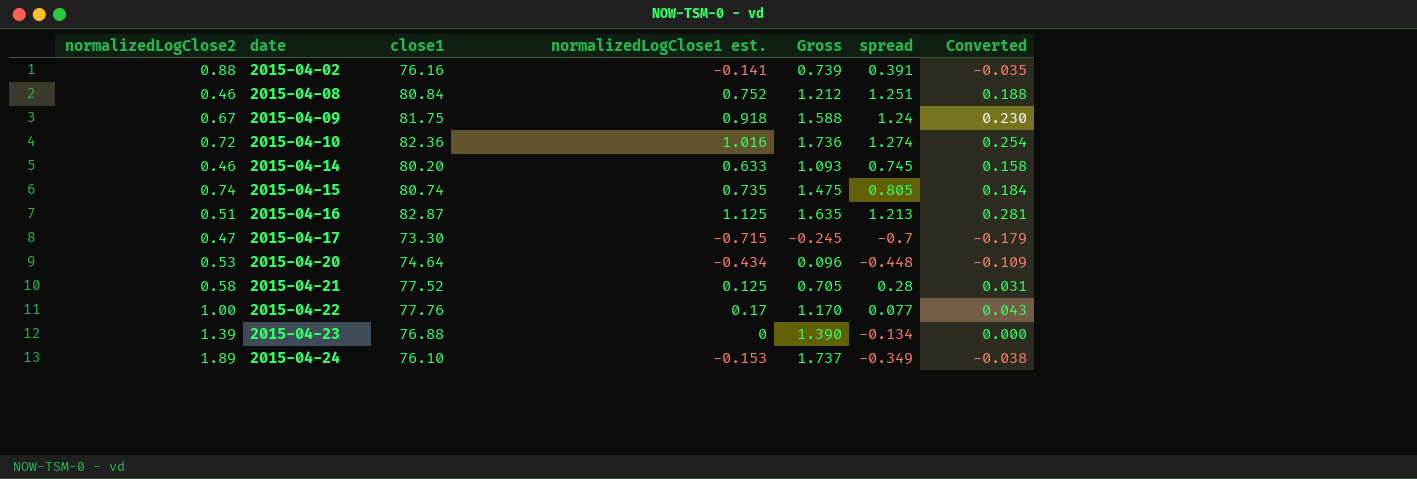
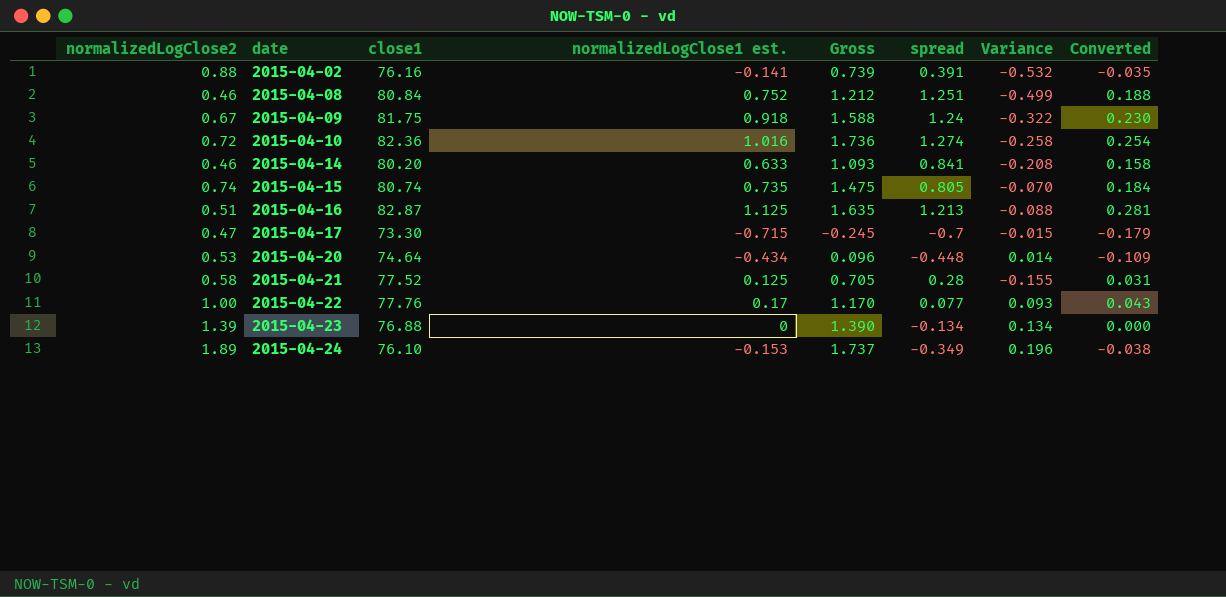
column Variance | formula: none -> [normalizedLogClose1 est.] - [spread]
2015-04-14 | spread: 0.745 -> 0.841

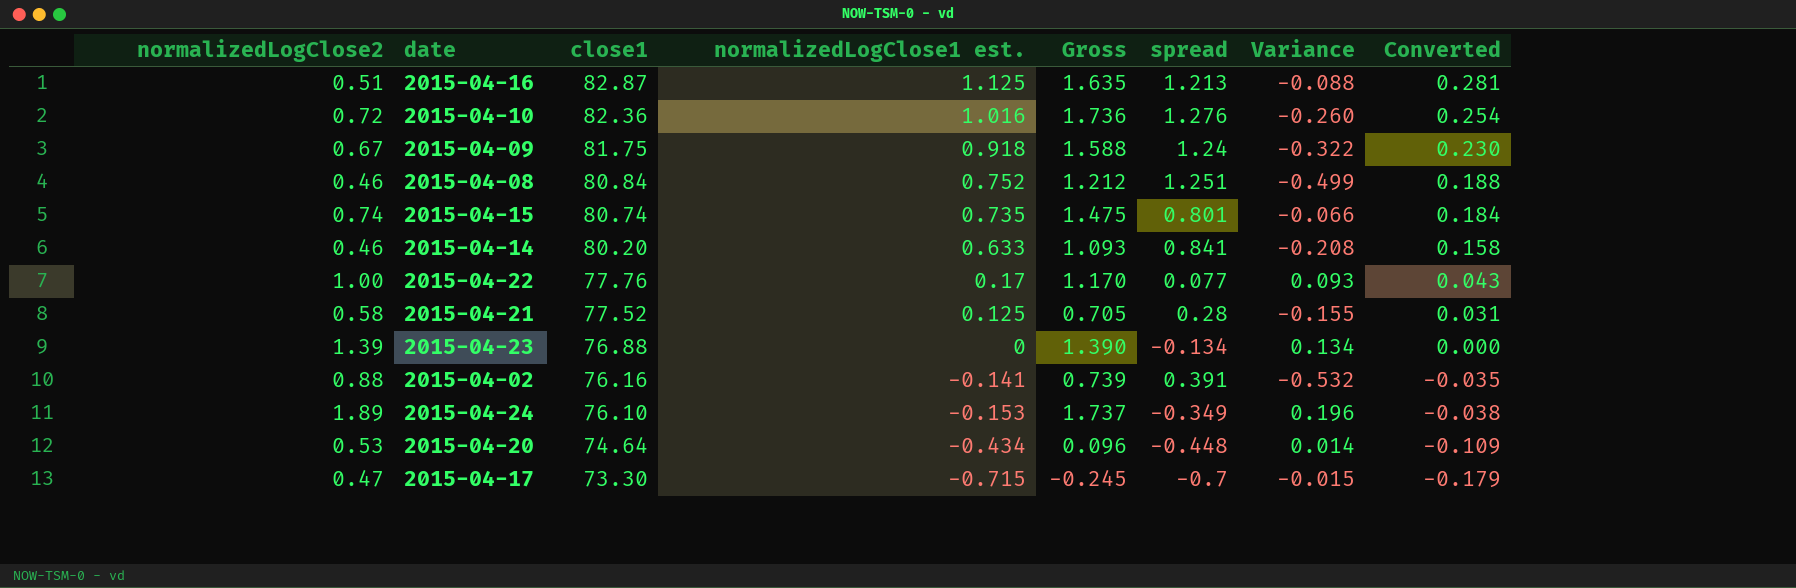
row order: date ascending -> close1 descending
2015-04-10 | spread: 1.274 -> 1.276
2015-04-10 | Variance: -0.258 -> -0.260
2015-04-15 | spread: 0.805 -> 0.801
2015-04-15 | Variance: -0.070 -> -0.066

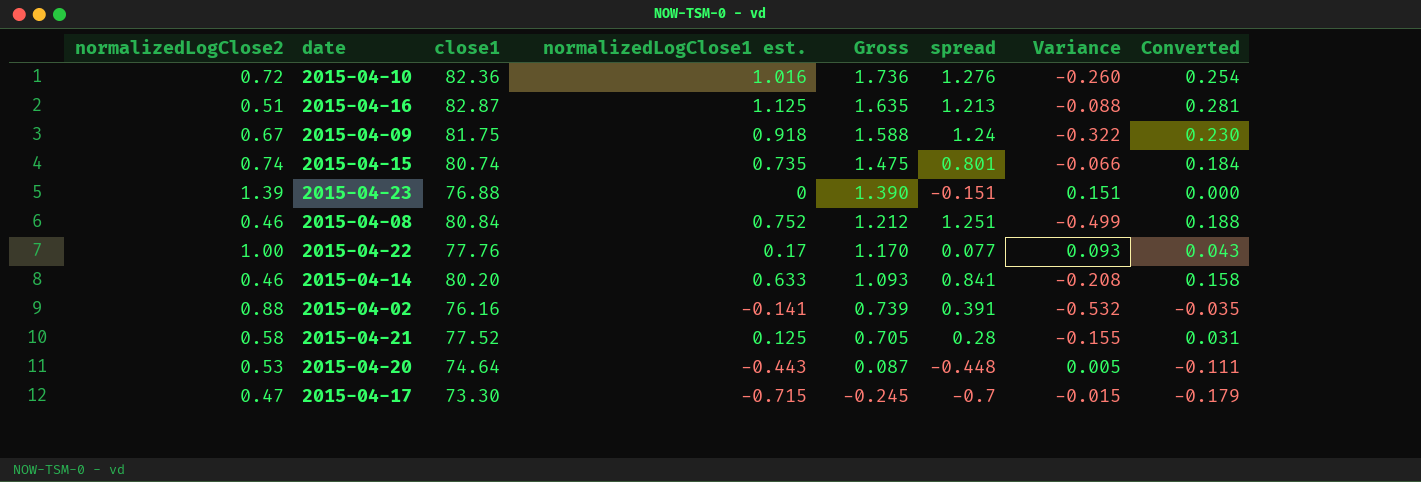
row order: close1 descending -> Gross descending
row 2015-04-24: 1.89 | 76.10 | -0.153 | 1.737 | -0.349 | 0.196 | -0.038 -> none
2015-04-23 | spread: -0.134 -> -0.151
2015-04-23 | Variance: 0.134 -> 0.151
2015-04-20 | normalizedLogClose1 est.: -0.434 -> -0.443
2015-04-20 | Gross: 0.096 -> 0.087
2015-04-20 | Variance: 0.014 -> 0.005
2015-04-20 | Converted: -0.109 -> -0.111

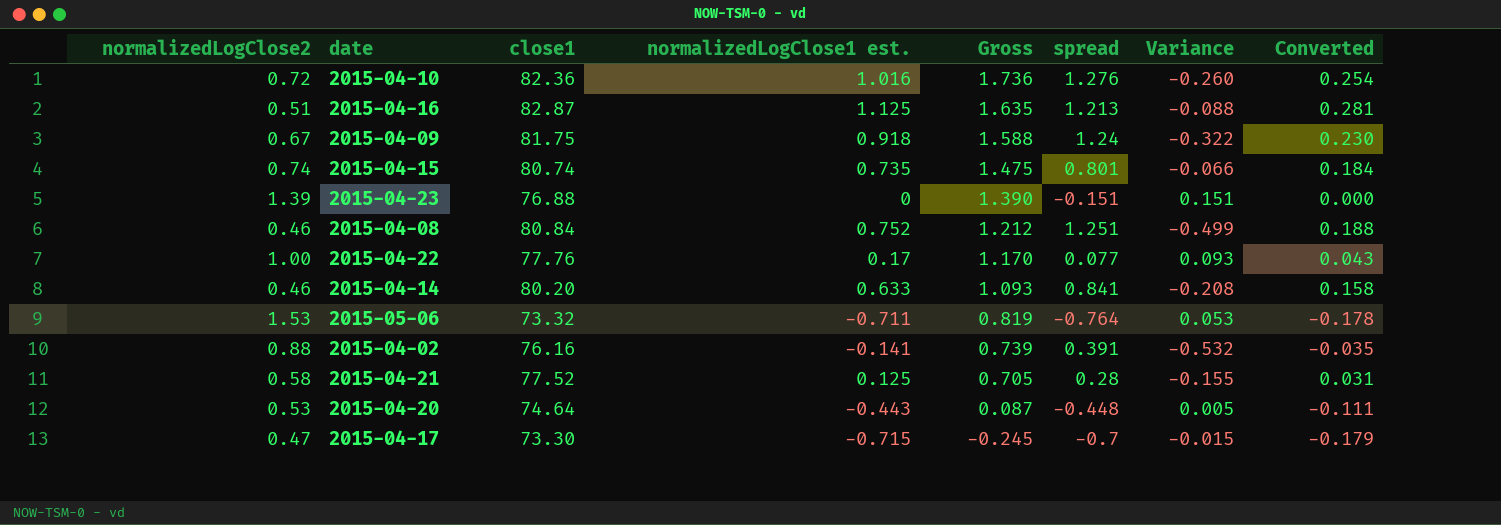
row 2015-05-06: none -> 1.53 | 73.32 | -0.711 | 0.819 | -0.764 | 0.053 | -0.178

